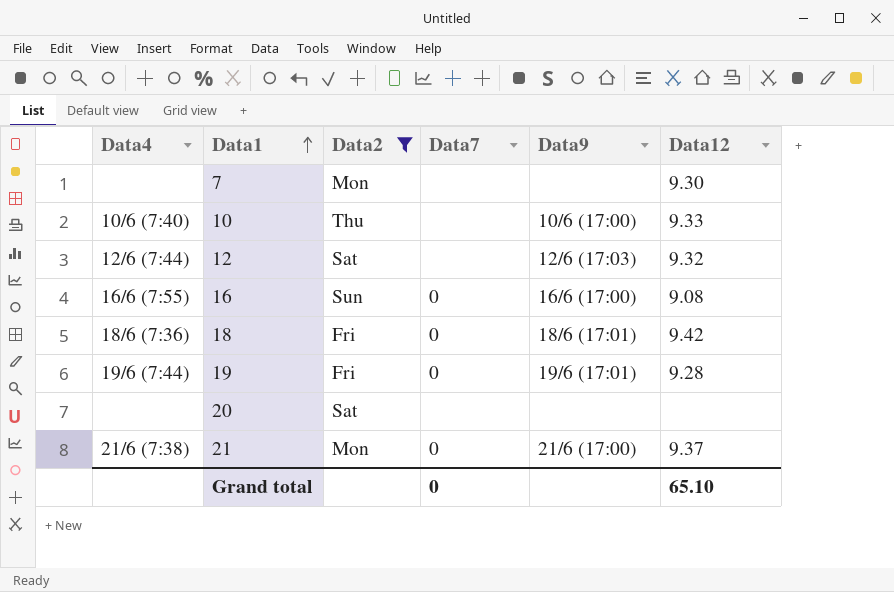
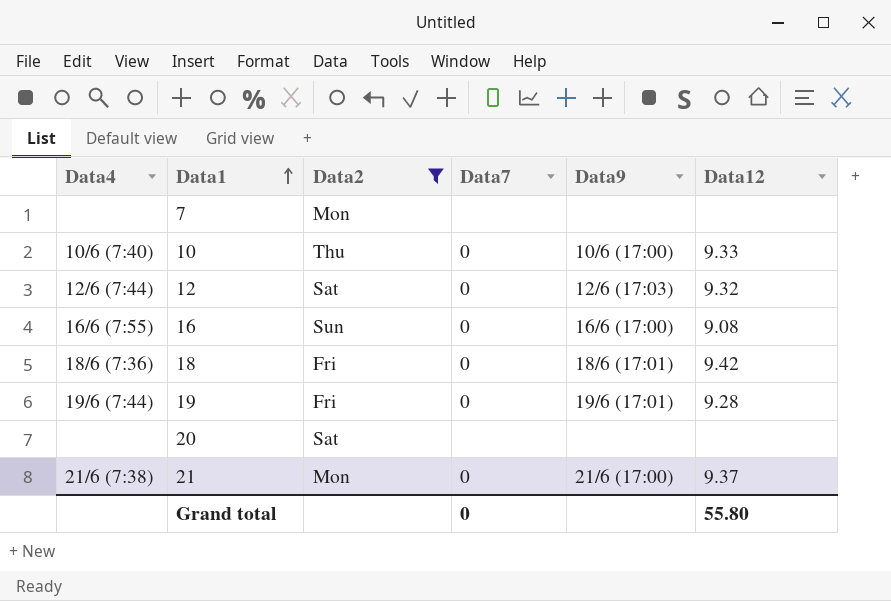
7 | Data12: 9.30 -> none
10 | Data7: none -> 0
12 | Data7: none -> 0
Grand total | Data12: 65.10 -> 55.80

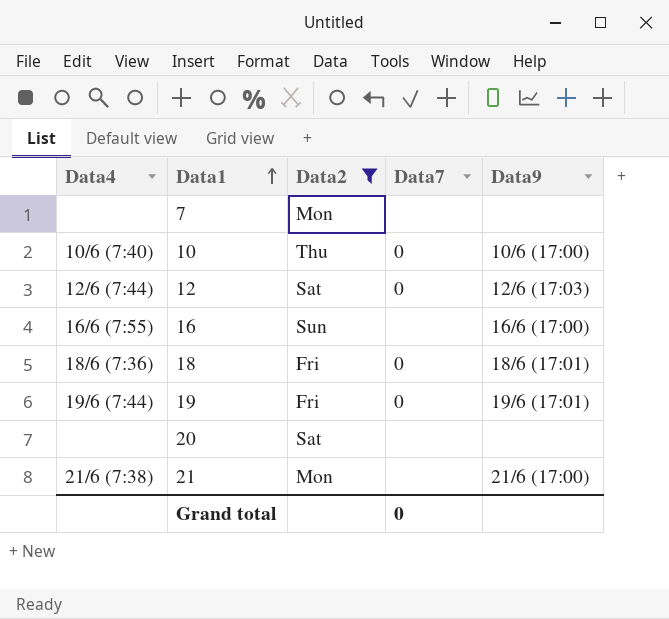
column Data12 | position: 6 -> none
16 | Data7: 0 -> none
21 | Data7: 0 -> none

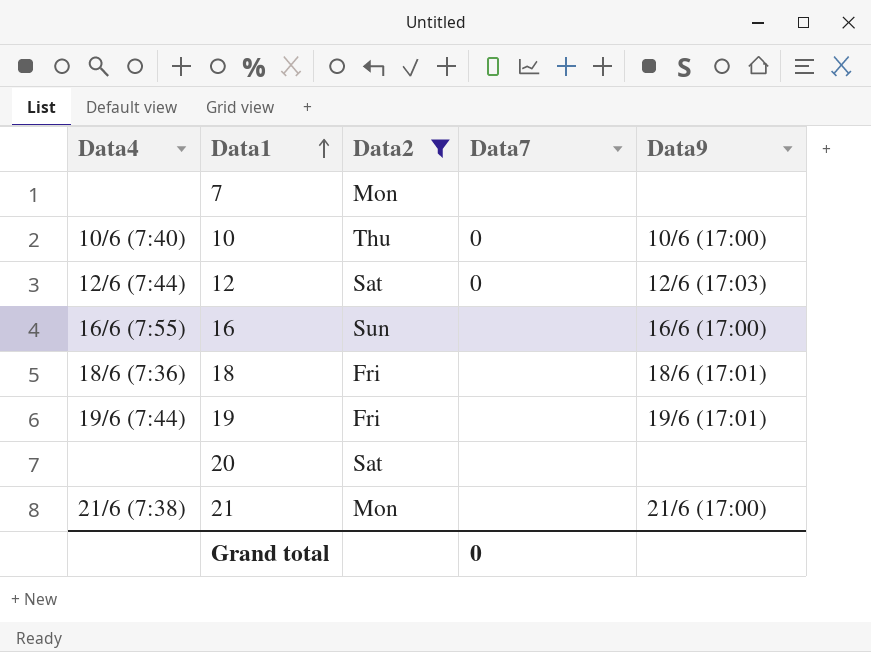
18 | Data7: 0 -> none
19 | Data7: 0 -> none

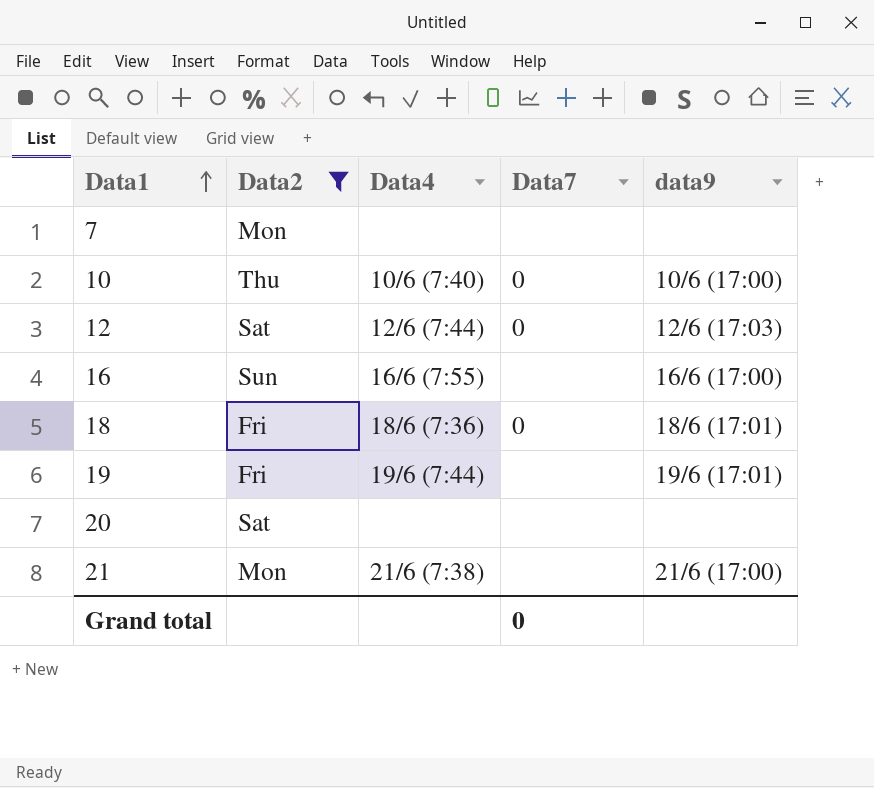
column Data4 | position: 1 -> 3
column name: Data9 -> data9
18 | Data7: none -> 0

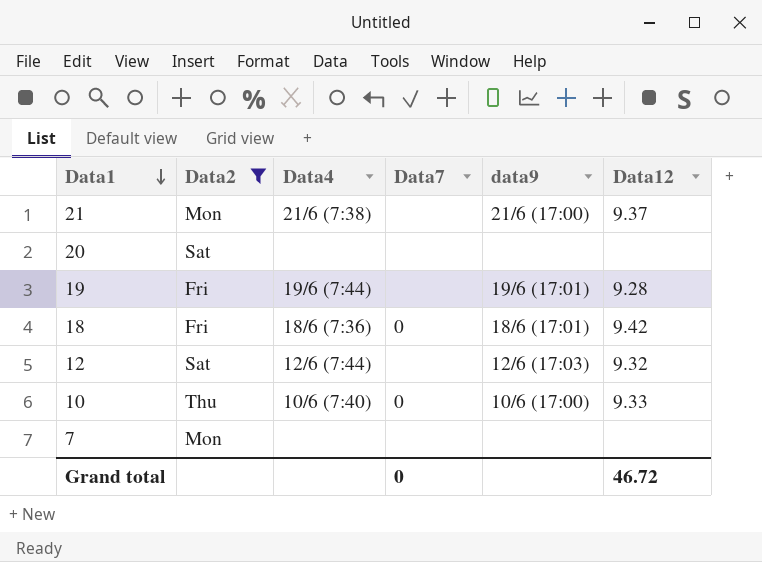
row order: Data1 ascending -> Data1 descending
column Data12 | position: none -> 6
row 16: Sun | 16/6 (7:55) | none | 16/6 (17:00) -> none
12 | Data7: 0 -> none

